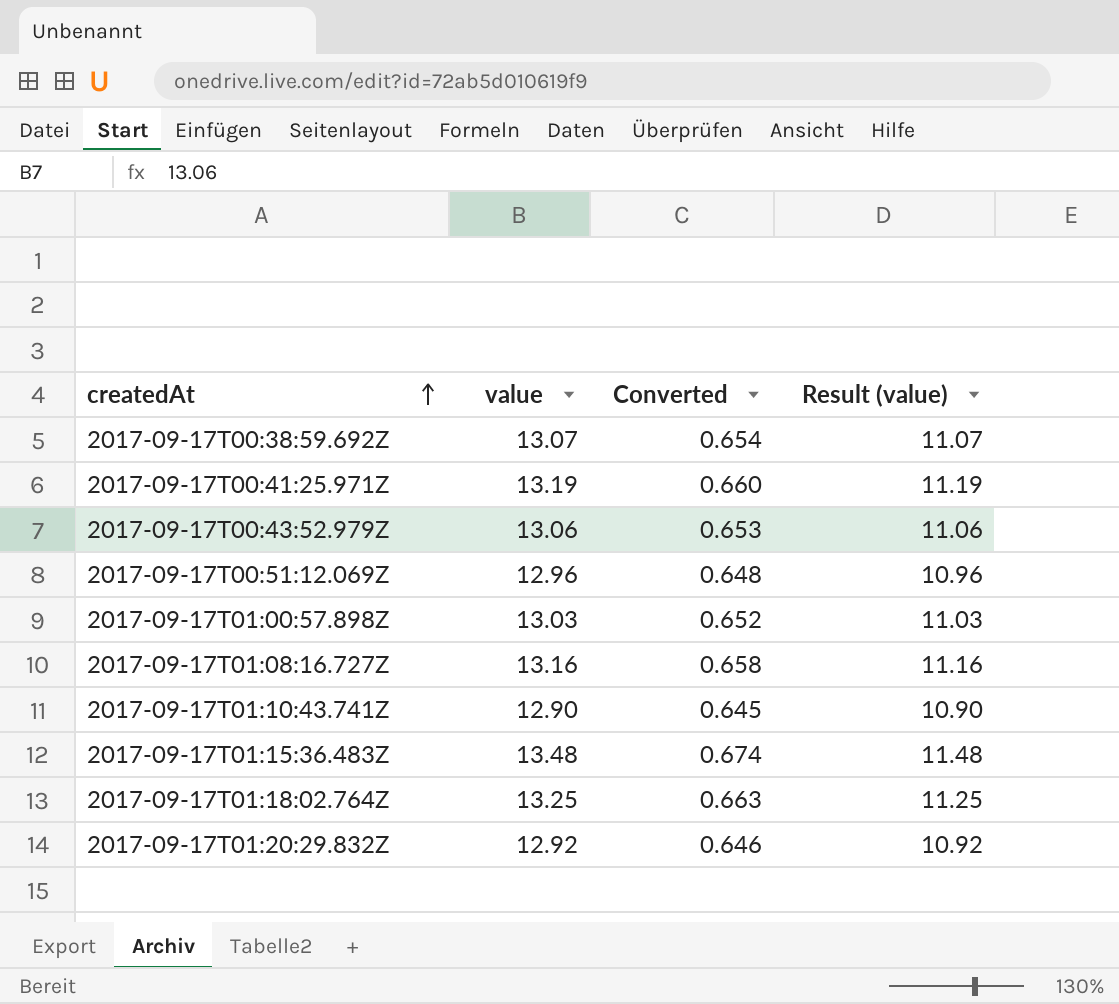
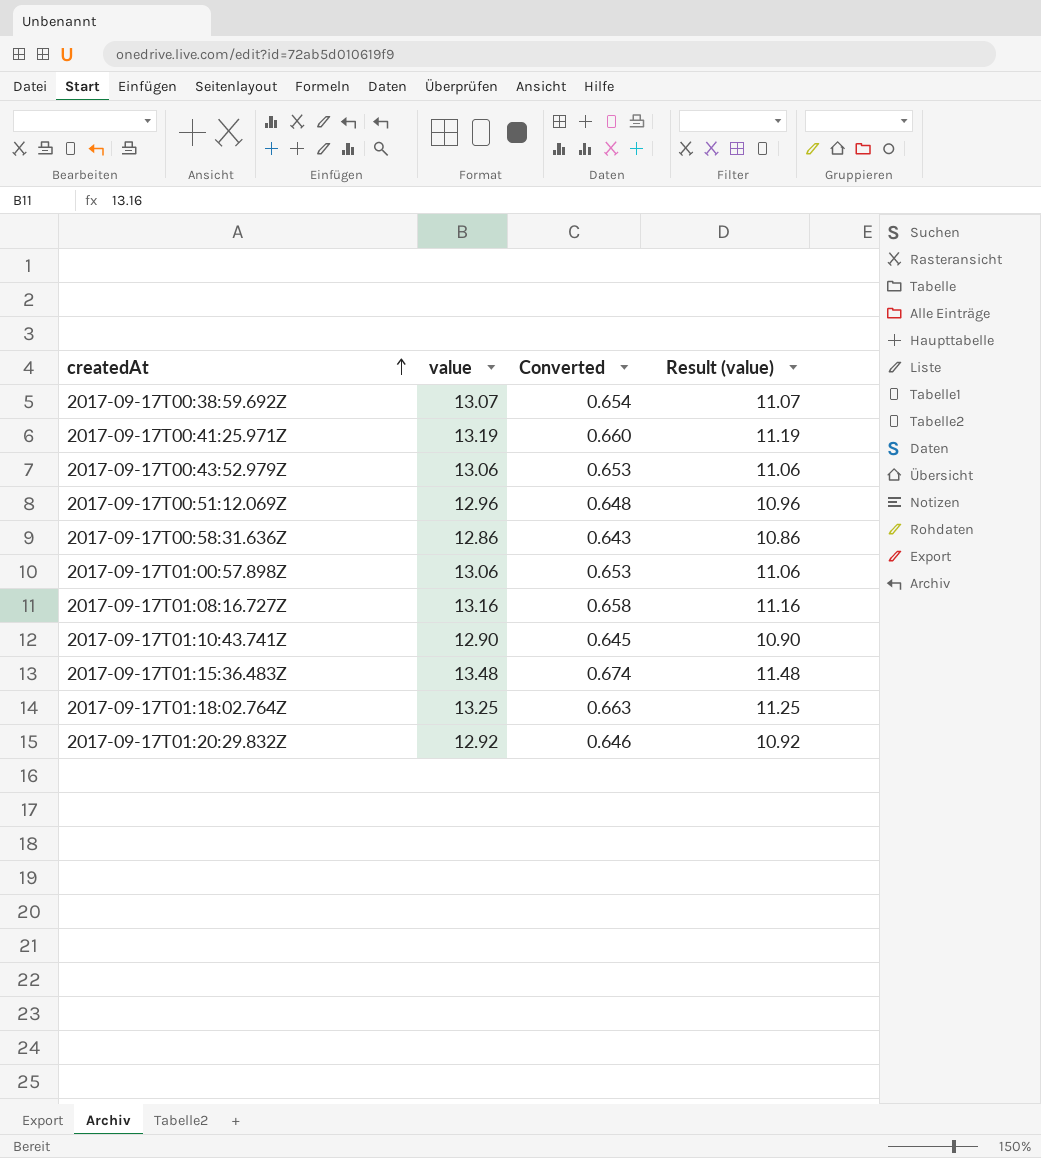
row 2017-09-17T00:58:31.636Z: none -> 12.86 | 0.643 | 10.86
2017-09-17T01:00:57.898Z | value: 13.03 -> 13.06
2017-09-17T01:00:57.898Z | Converted: 0.652 -> 0.653
2017-09-17T01:00:57.898Z | Result (value): 11.03 -> 11.06

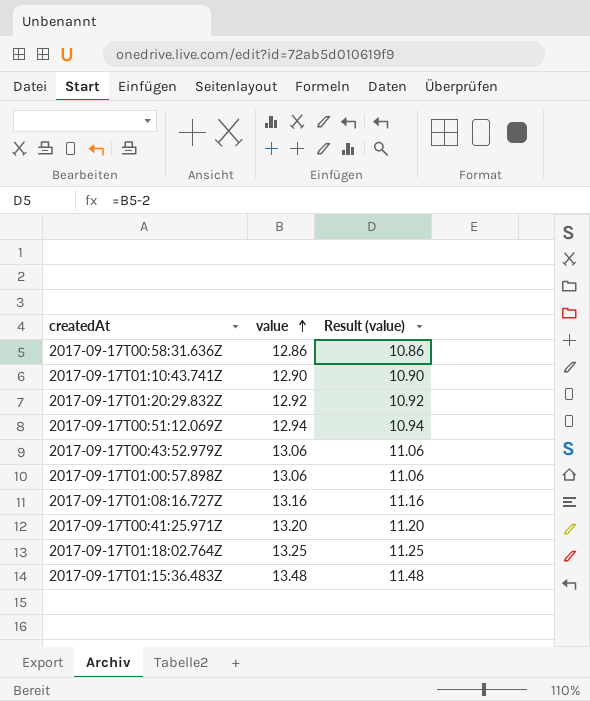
row order: createdAt ascending -> value ascending
column Converted | formula: [value] * 0.05 -> none
row 2017-09-17T00:38:59.692Z: 13.07 | 0.654 | 11.07 -> none
2017-09-17T00:51:12.069Z | value: 12.96 -> 12.94
2017-09-17T00:51:12.069Z | Result (value): 10.96 -> 10.94
2017-09-17T00:41:25.971Z | value: 13.19 -> 13.20
2017-09-17T00:41:25.971Z | Result (value): 11.19 -> 11.20

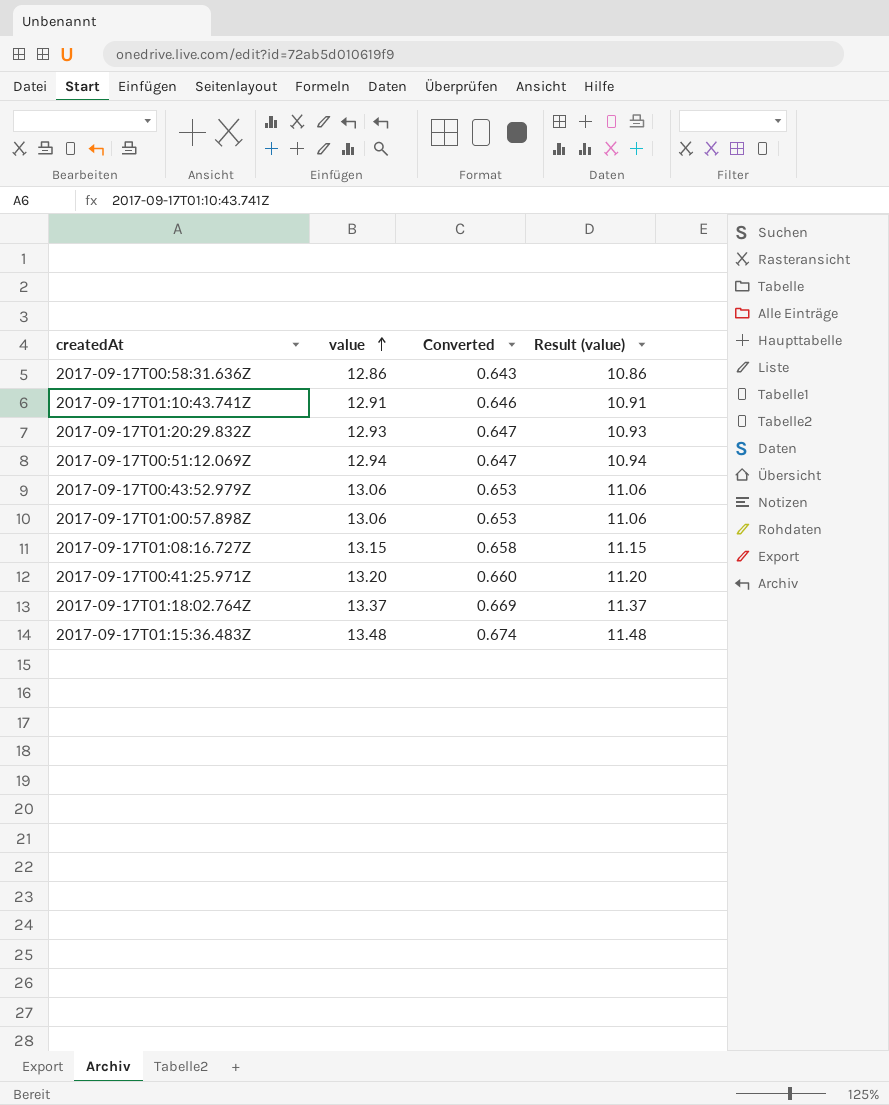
column Converted | formula: none -> [value] * 0.05
2017-09-17T01:10:43.741Z | value: 12.90 -> 12.91
2017-09-17T01:10:43.741Z | Result (value): 10.90 -> 10.91
2017-09-17T01:20:29.832Z | value: 12.92 -> 12.93
2017-09-17T01:20:29.832Z | Result (value): 10.92 -> 10.93
2017-09-17T01:08:16.727Z | value: 13.16 -> 13.15
2017-09-17T01:08:16.727Z | Result (value): 11.16 -> 11.15
2017-09-17T01:18:02.764Z | value: 13.25 -> 13.37
2017-09-17T01:18:02.764Z | Result (value): 11.25 -> 11.37

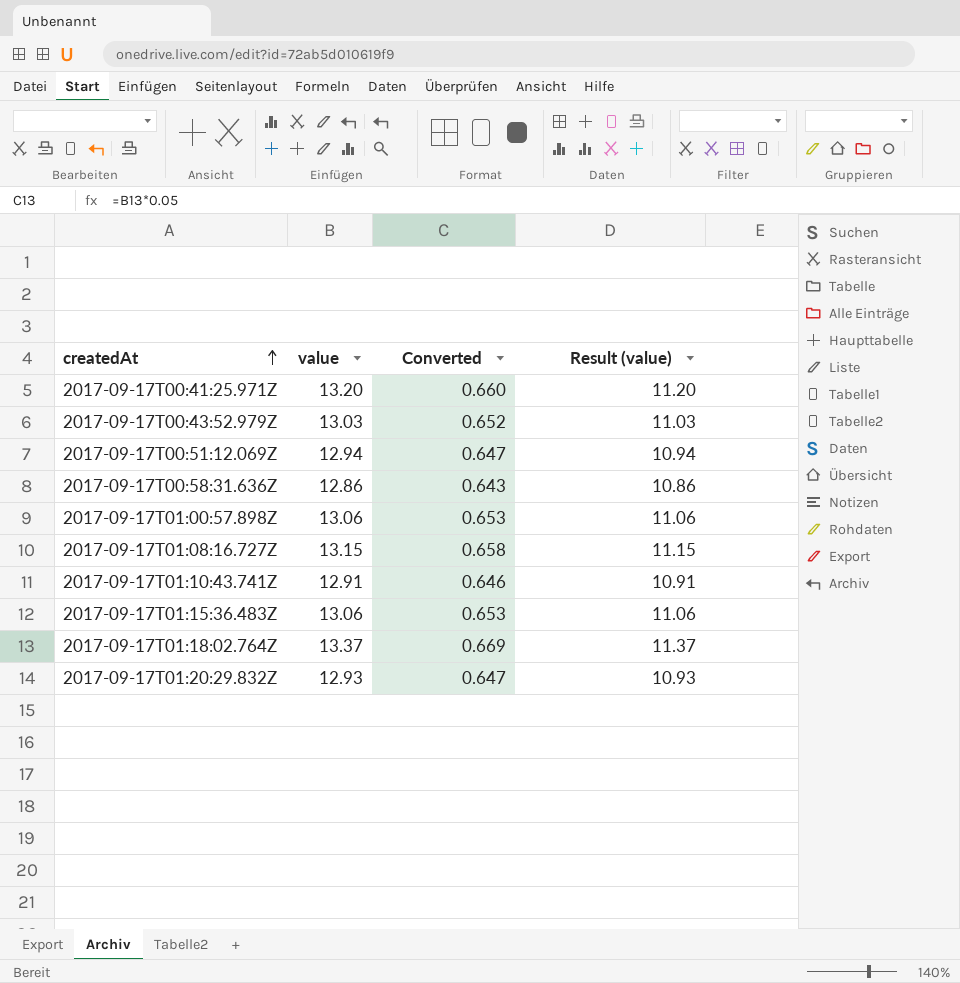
row order: value ascending -> createdAt ascending
2017-09-17T00:43:52.979Z | value: 13.06 -> 13.03
2017-09-17T00:43:52.979Z | Converted: 0.653 -> 0.652
2017-09-17T00:43:52.979Z | Result (value): 11.06 -> 11.03
2017-09-17T01:15:36.483Z | value: 13.48 -> 13.06
2017-09-17T01:15:36.483Z | Converted: 0.674 -> 0.653
2017-09-17T01:15:36.483Z | Result (value): 11.48 -> 11.06

